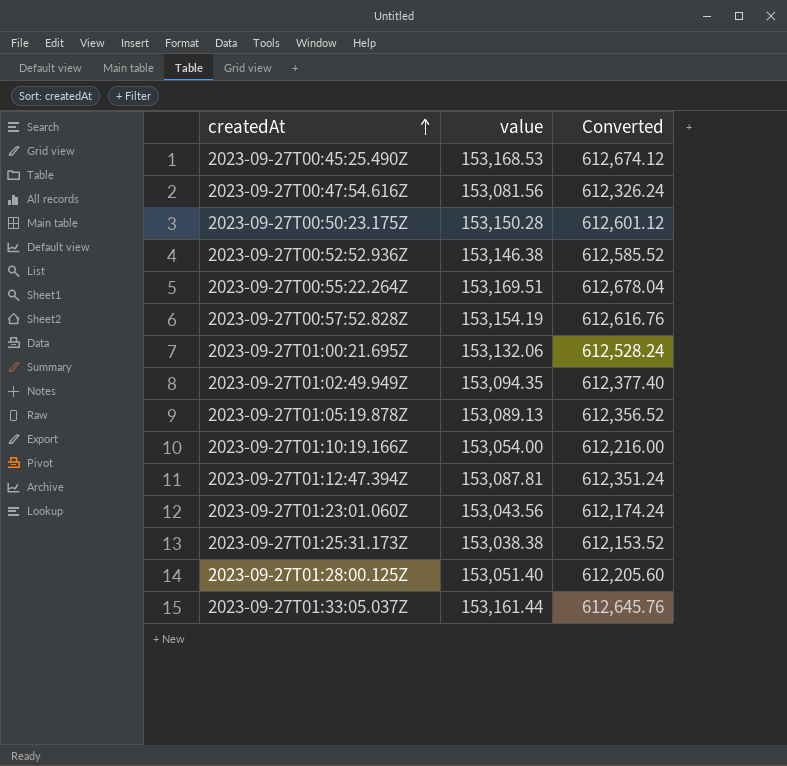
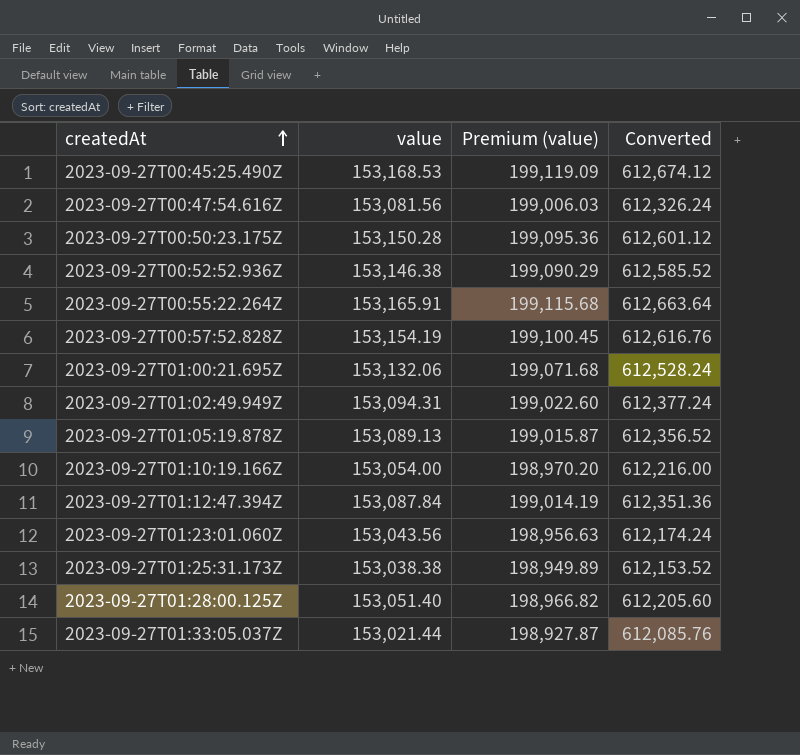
column Premium (value) | formula: none -> [value] * 1.3
2023-09-27T00:55:22.264Z | value: 153,169.51 -> 153,165.91
2023-09-27T00:55:22.264Z | Converted: 612,678.04 -> 612,663.64
2023-09-27T01:02:49.949Z | value: 153,094.35 -> 153,094.31
2023-09-27T01:02:49.949Z | Converted: 612,377.40 -> 612,377.24
2023-09-27T01:12:47.394Z | value: 153,087.81 -> 153,087.84
2023-09-27T01:12:47.394Z | Converted: 612,351.24 -> 612,351.36
2023-09-27T01:33:05.037Z | value: 153,161.44 -> 153,021.44
2023-09-27T01:33:05.037Z | Converted: 612,645.76 -> 612,085.76

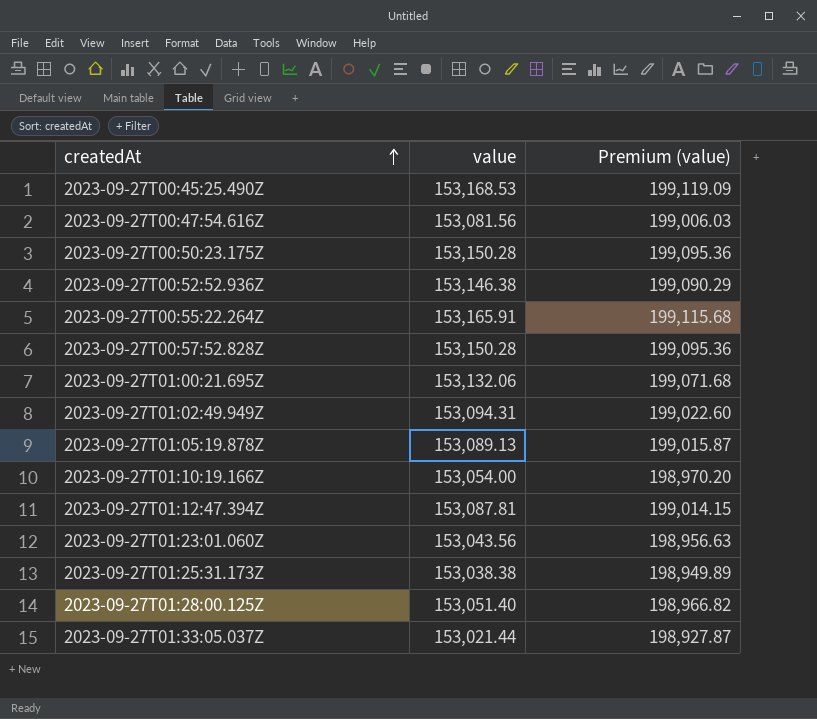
column Converted | formula: [value] * 4 -> none
2023-09-27T00:57:52.828Z | value: 153,154.19 -> 153,150.28
2023-09-27T00:57:52.828Z | Premium (value): 199,100.45 -> 199,095.36
2023-09-27T01:12:47.394Z | value: 153,087.84 -> 153,087.81
2023-09-27T01:12:47.394Z | Premium (value): 199,014.19 -> 199,014.15

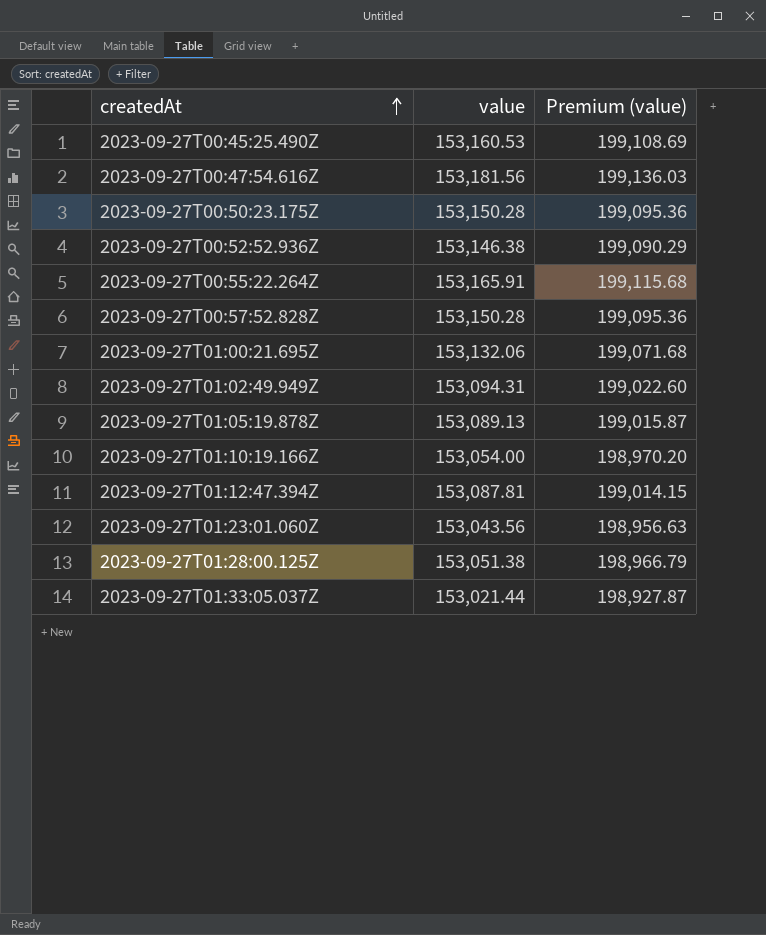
row 2023-09-27T01:25:31.173Z: 153,038.38 | 198,949.89 -> none
2023-09-27T00:45:25.490Z | value: 153,168.53 -> 153,160.53
2023-09-27T00:45:25.490Z | Premium (value): 199,119.09 -> 199,108.69
2023-09-27T00:47:54.616Z | value: 153,081.56 -> 153,181.56
2023-09-27T00:47:54.616Z | Premium (value): 199,006.03 -> 199,136.03
2023-09-27T01:28:00.125Z | value: 153,051.40 -> 153,051.38
2023-09-27T01:28:00.125Z | Premium (value): 198,966.82 -> 198,966.79

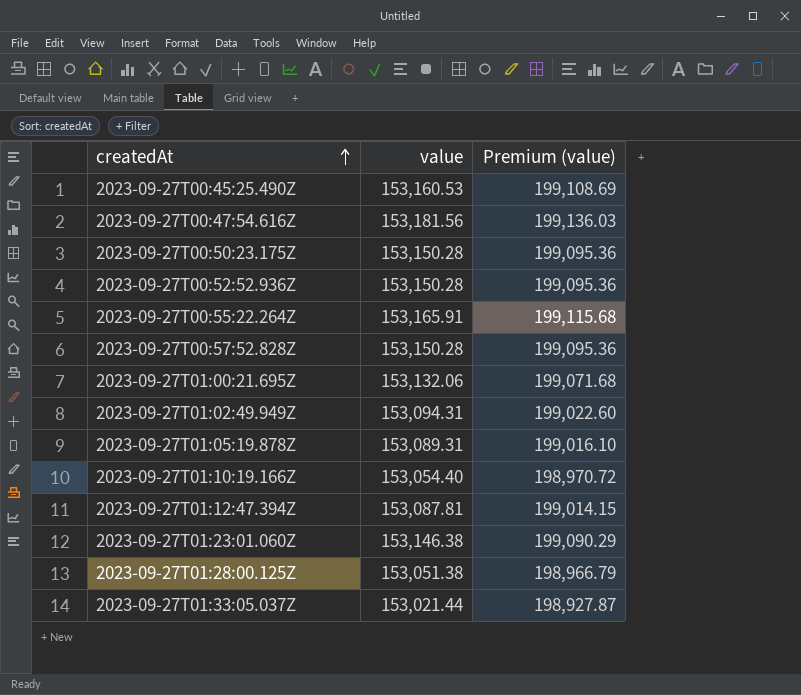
2023-09-27T00:52:52.936Z | value: 153,146.38 -> 153,150.28
2023-09-27T00:52:52.936Z | Premium (value): 199,090.29 -> 199,095.36
2023-09-27T01:05:19.878Z | value: 153,089.13 -> 153,089.31
2023-09-27T01:05:19.878Z | Premium (value): 199,015.87 -> 199,016.10
2023-09-27T01:10:19.166Z | value: 153,054.00 -> 153,054.40
2023-09-27T01:10:19.166Z | Premium (value): 198,970.20 -> 198,970.72
2023-09-27T01:23:01.060Z | value: 153,043.56 -> 153,146.38
2023-09-27T01:23:01.060Z | Premium (value): 198,956.63 -> 199,090.29

